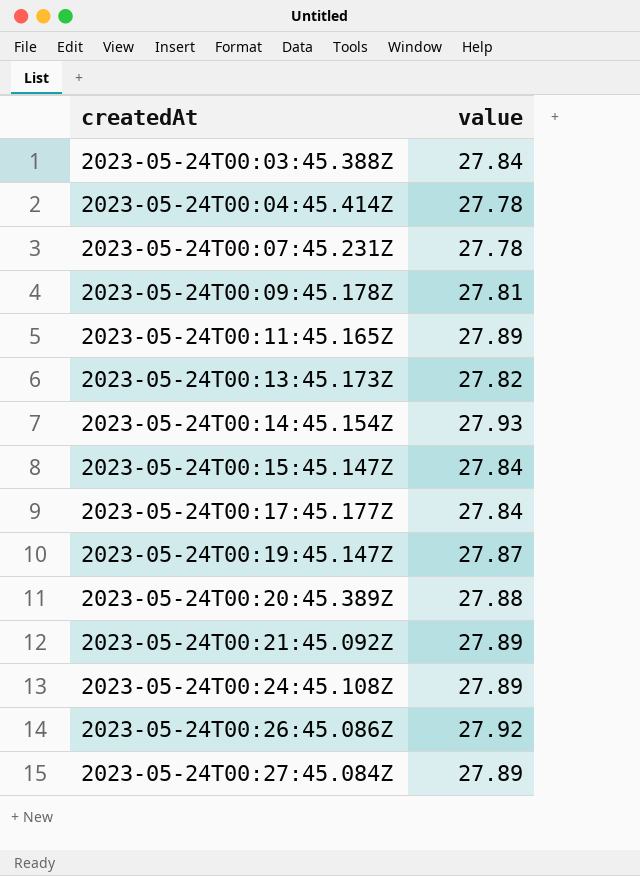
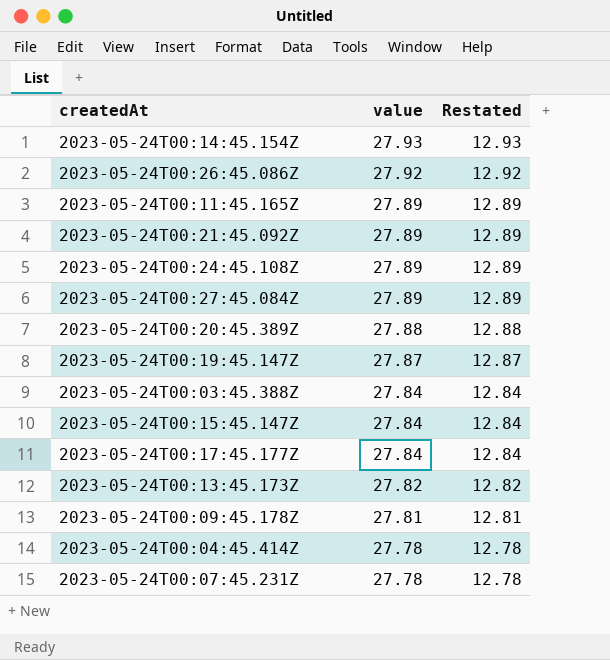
row order: createdAt ascending -> value descending
column Restated | formula: none -> [value] - 15

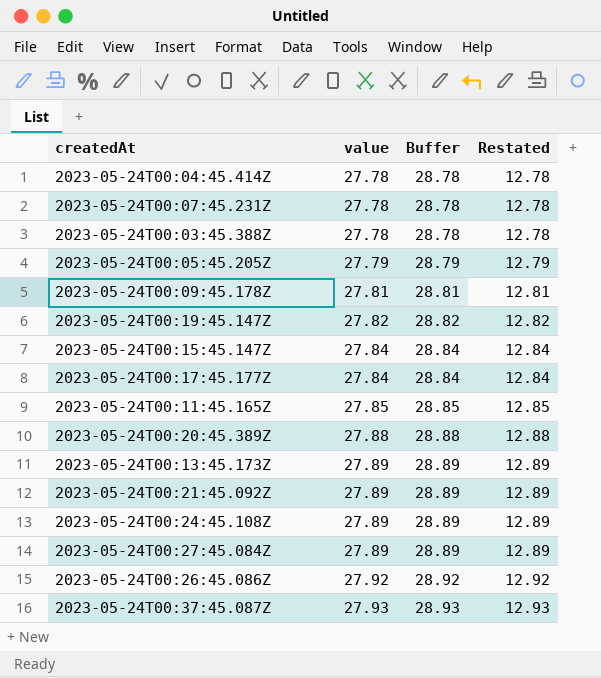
row order: value descending -> value ascending
column Buffer | formula: none -> [value] + 1
row 2023-05-24T00:14:45.154Z: 27.93 | 12.93 -> none
2023-05-24T00:03:45.388Z | value: 27.84 -> 27.78
2023-05-24T00:03:45.388Z | Restated: 12.84 -> 12.78
row 2023-05-24T00:05:45.205Z: none -> 27.79 | 28.79 | 12.79
2023-05-24T00:19:45.147Z | value: 27.87 -> 27.82
2023-05-24T00:19:45.147Z | Restated: 12.87 -> 12.82
2023-05-24T00:11:45.165Z | value: 27.89 -> 27.85
2023-05-24T00:11:45.165Z | Restated: 12.89 -> 12.85
2023-05-24T00:13:45.173Z | value: 27.82 -> 27.89
2023-05-24T00:13:45.173Z | Restated: 12.82 -> 12.89
row 2023-05-24T00:37:45.087Z: none -> 27.93 | 28.93 | 12.93

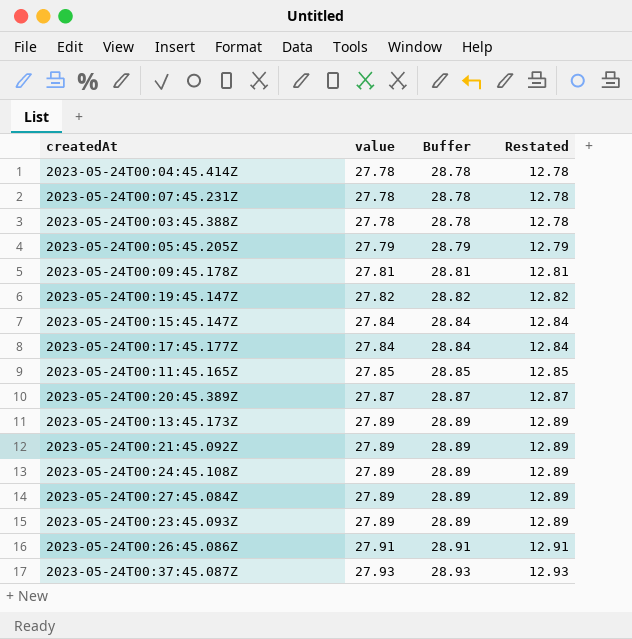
2023-05-24T00:20:45.389Z | value: 27.88 -> 27.87
2023-05-24T00:20:45.389Z | Buffer: 28.88 -> 28.87
2023-05-24T00:20:45.389Z | Restated: 12.88 -> 12.87
row 2023-05-24T00:23:45.093Z: none -> 27.89 | 28.89 | 12.89
2023-05-24T00:26:45.086Z | value: 27.92 -> 27.91
2023-05-24T00:26:45.086Z | Buffer: 28.92 -> 28.91
2023-05-24T00:26:45.086Z | Restated: 12.92 -> 12.91

